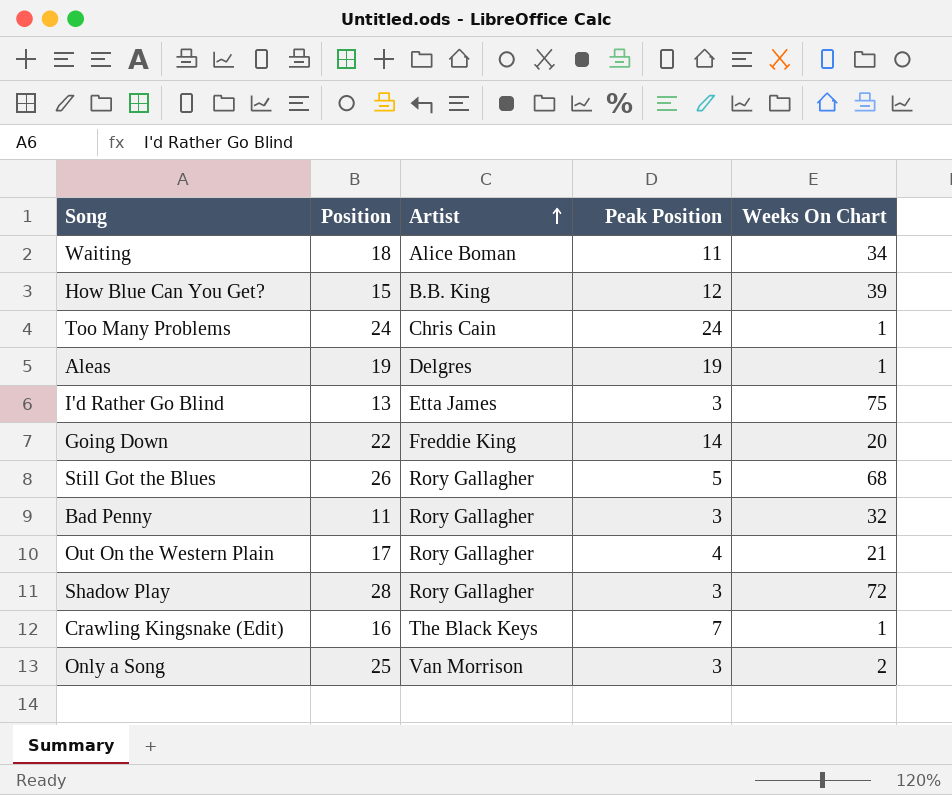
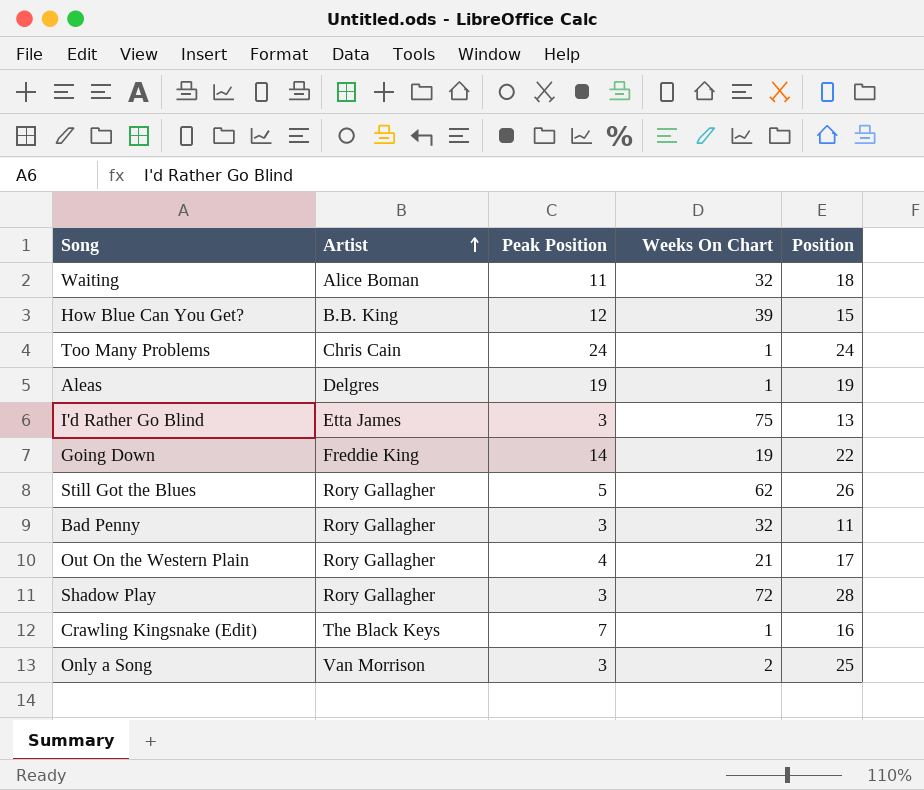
column Position | position: 2 -> 5
Waiting | Weeks On Chart: 34 -> 32
Going Down | Weeks On Chart: 20 -> 19
Still Got the Blues | Weeks On Chart: 68 -> 62

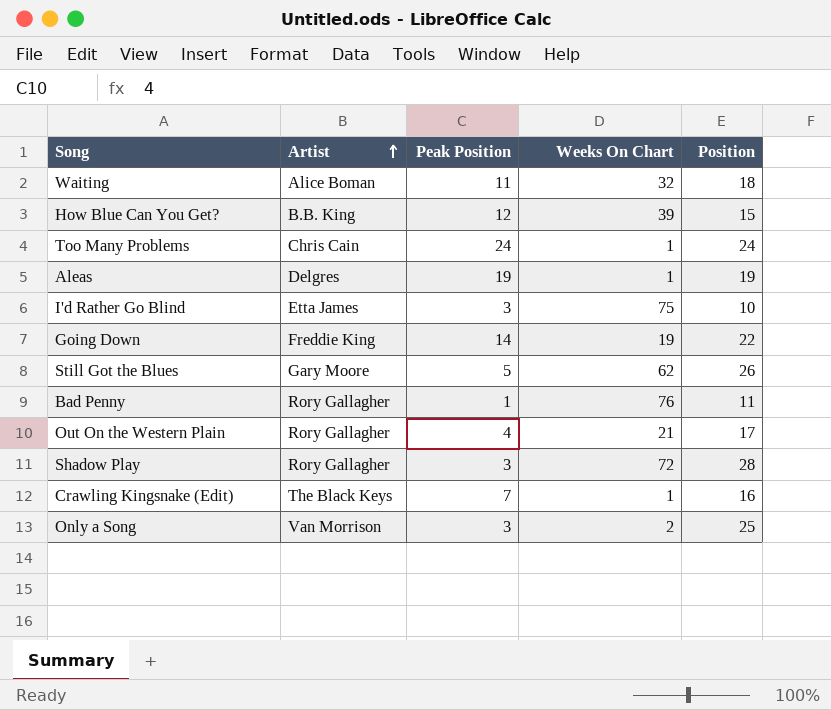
I'd Rather Go Blind | Position: 13 -> 10
Still Got the Blues | Artist: Rory Gallagher -> Gary Moore
Bad Penny | Peak Position: 3 -> 1
Bad Penny | Weeks On Chart: 32 -> 76

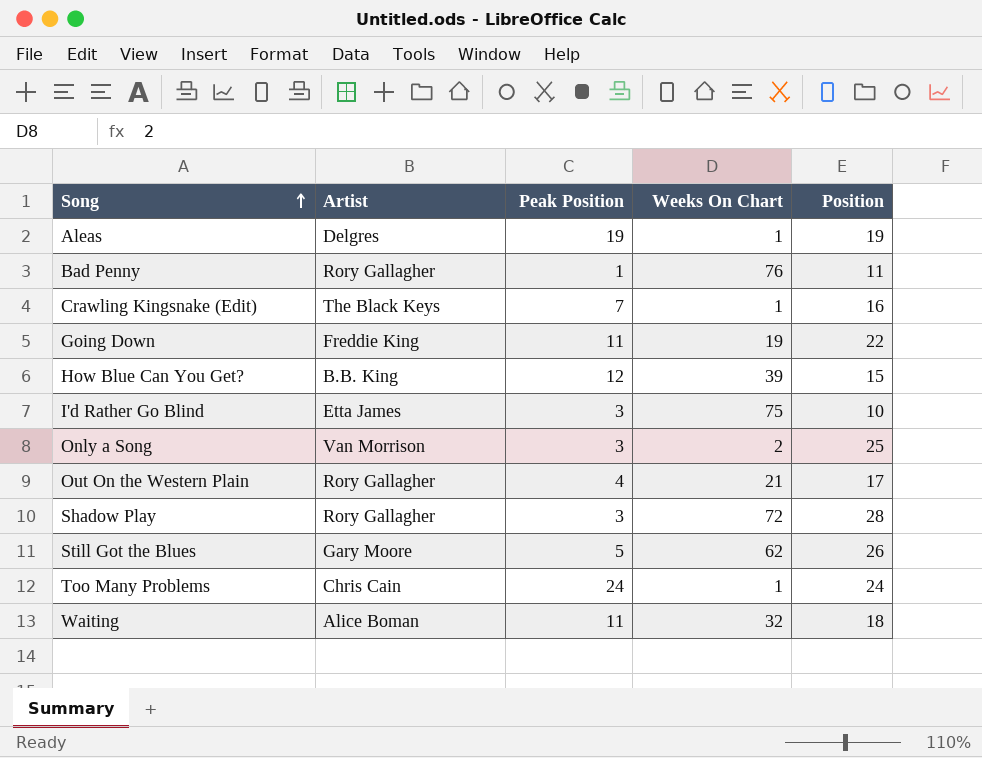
row order: Artist ascending -> Song ascending
Going Down | Peak Position: 14 -> 11

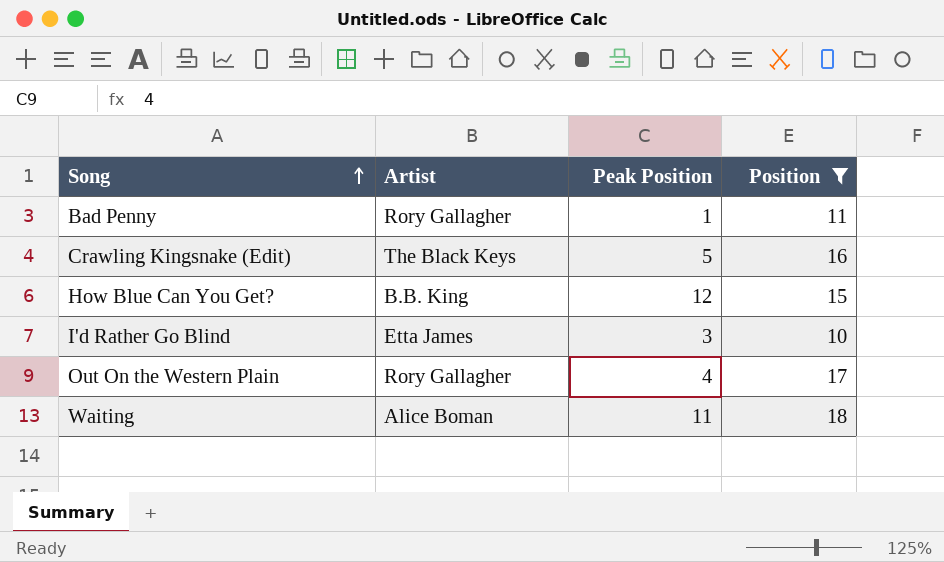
filter: none -> Position <= 18
column Weeks On Chart | position: 4 -> none
Crawling Kingsnake (Edit) | Peak Position: 7 -> 5

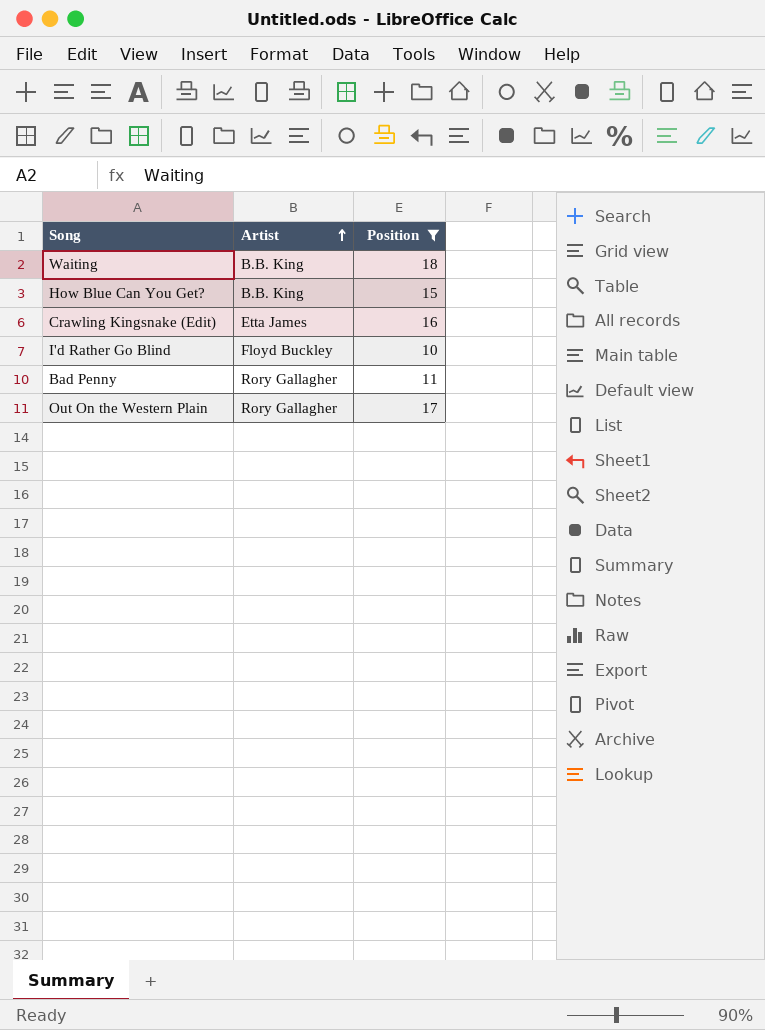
row order: Song ascending -> Artist ascending
column Peak Position | position: 3 -> none
Waiting | Artist: Alice Boman -> B.B. King
Crawling Kingsnake (Edit) | Artist: The Black Keys -> Etta James
I'd Rather Go Blind | Artist: Etta James -> Floyd Buckley

